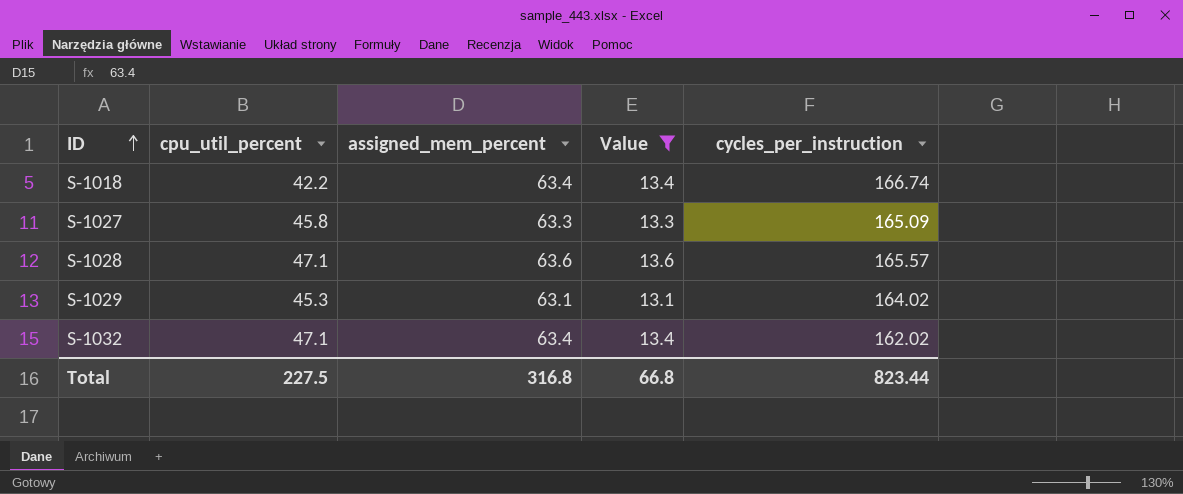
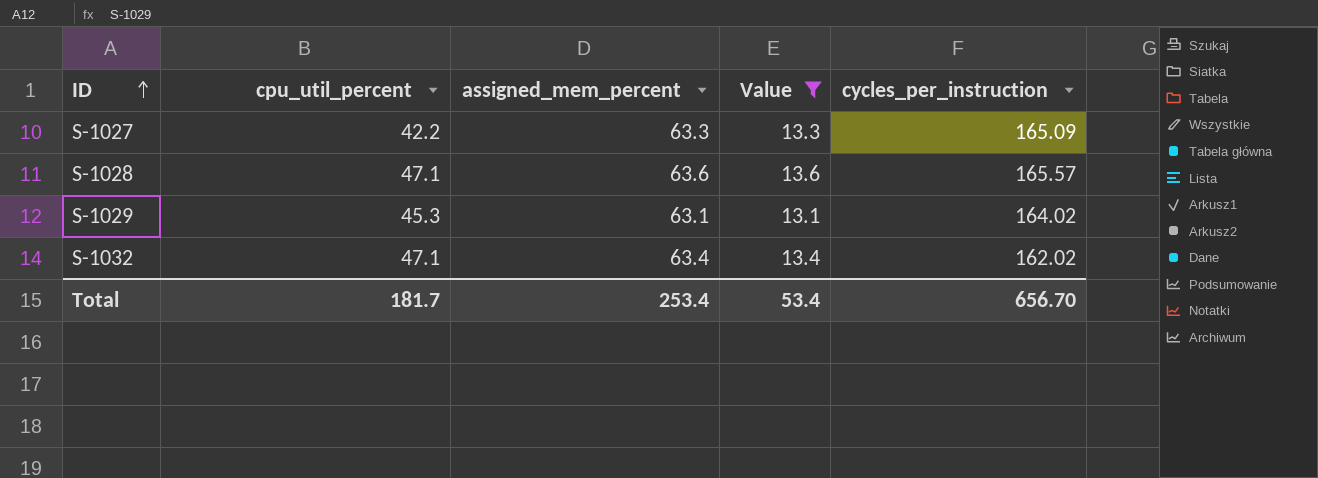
row S-1018: 42.2 | 63.4 | 13.4 | 166.74 -> none
S-1027 | cpu_util_percent: 45.8 -> 42.2
Total | cpu_util_percent: 227.5 -> 181.7
Total | assigned_mem_percent: 316.8 -> 253.4
Total | Value: 66.8 -> 53.4
Total | cycles_per_instruction: 823.44 -> 656.70

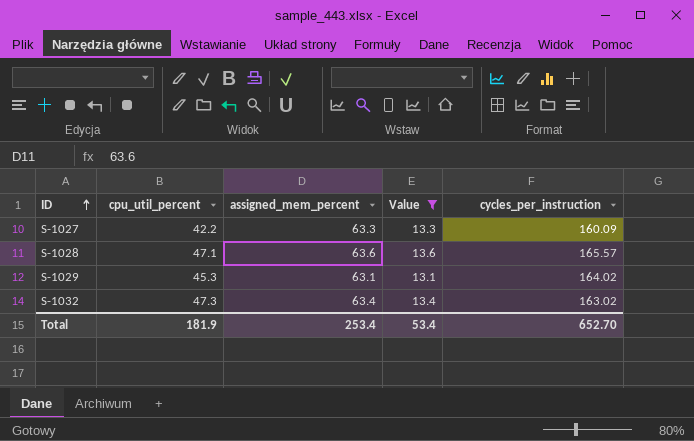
S-1027 | cycles_per_instruction: 165.09 -> 160.09
S-1032 | cpu_util_percent: 47.1 -> 47.3
S-1032 | cycles_per_instruction: 162.02 -> 163.02
Total | cpu_util_percent: 181.7 -> 181.9
Total | cycles_per_instruction: 656.70 -> 652.70

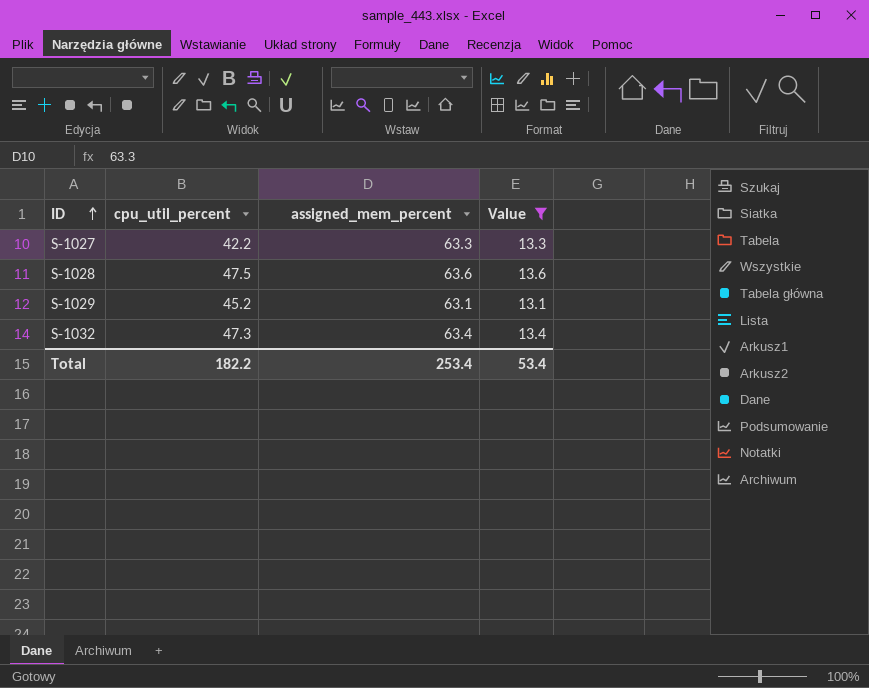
column cycles_per_instruction | position: 5 -> none
S-1028 | cpu_util_percent: 47.1 -> 47.5
S-1029 | cpu_util_percent: 45.3 -> 45.2
Total | cpu_util_percent: 181.9 -> 182.2

